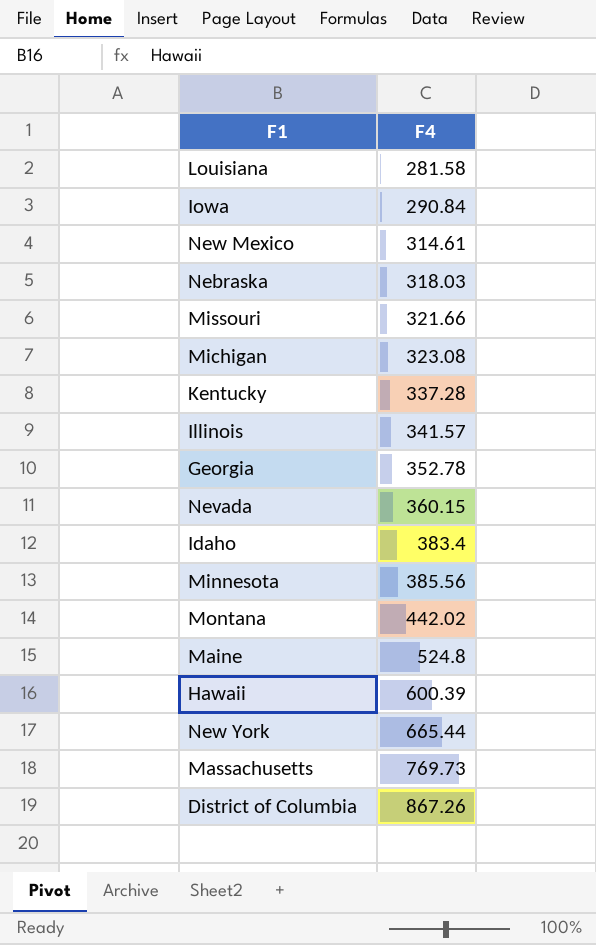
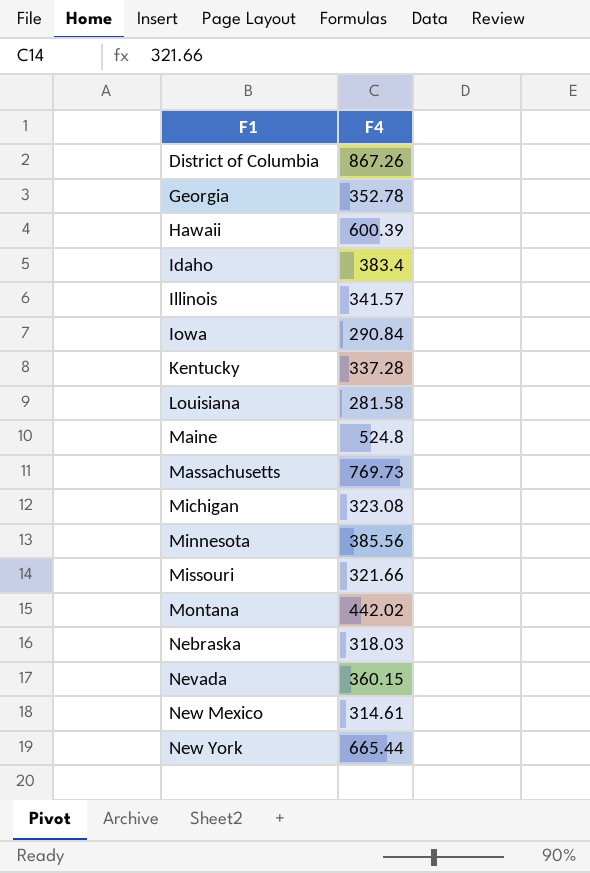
row order: F4 ascending -> F1 ascending

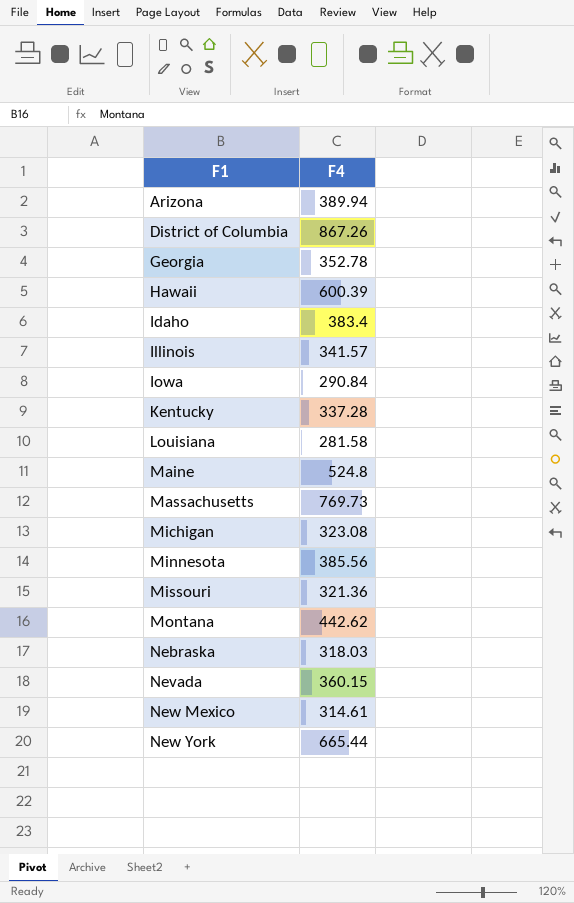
row Arizona: none -> 389.94
Missouri | F4: 321.66 -> 321.36
Montana | F4: 442.02 -> 442.62

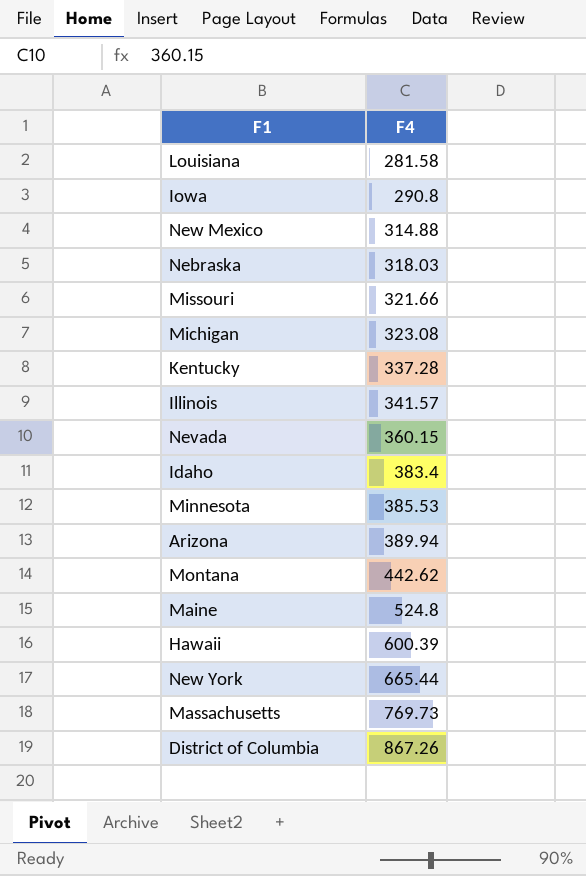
row order: F1 ascending -> F4 ascending
row Georgia: 352.78 -> none
Iowa | F4: 290.84 -> 290.8
New Mexico | F4: 314.61 -> 314.88
Missouri | F4: 321.36 -> 321.66
Minnesota | F4: 385.56 -> 385.53

